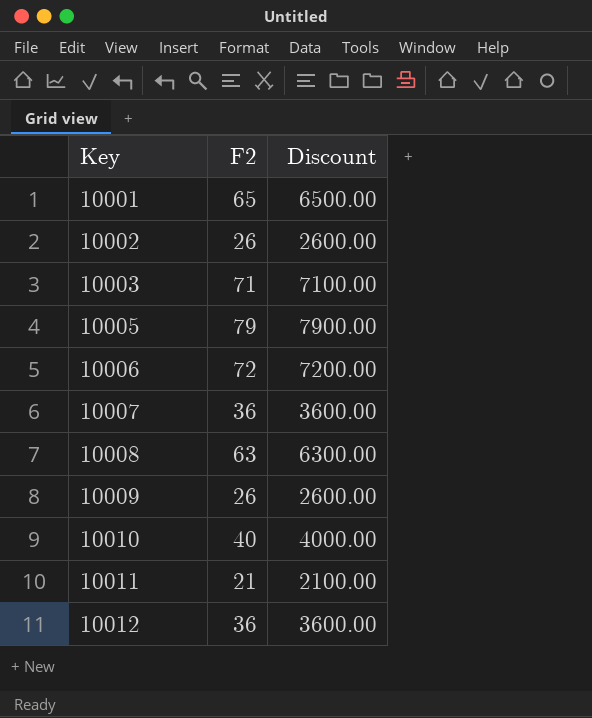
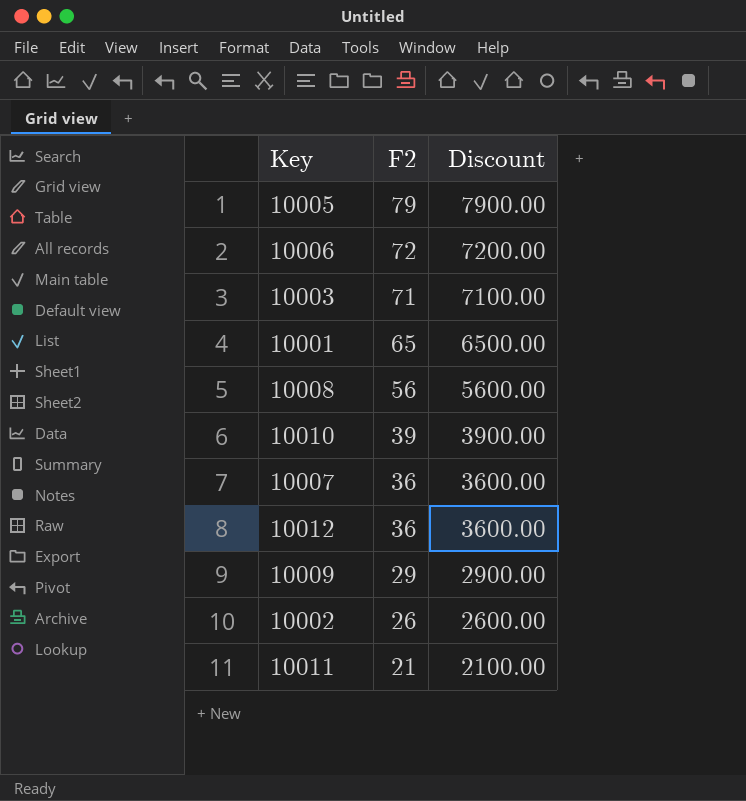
row order: Key ascending -> F2 descending
10008 | F2: 63 -> 56
10008 | Discount: 6300.00 -> 5600.00
10010 | F2: 40 -> 39
10010 | Discount: 4000.00 -> 3900.00
10009 | F2: 26 -> 29
10009 | Discount: 2600.00 -> 2900.00

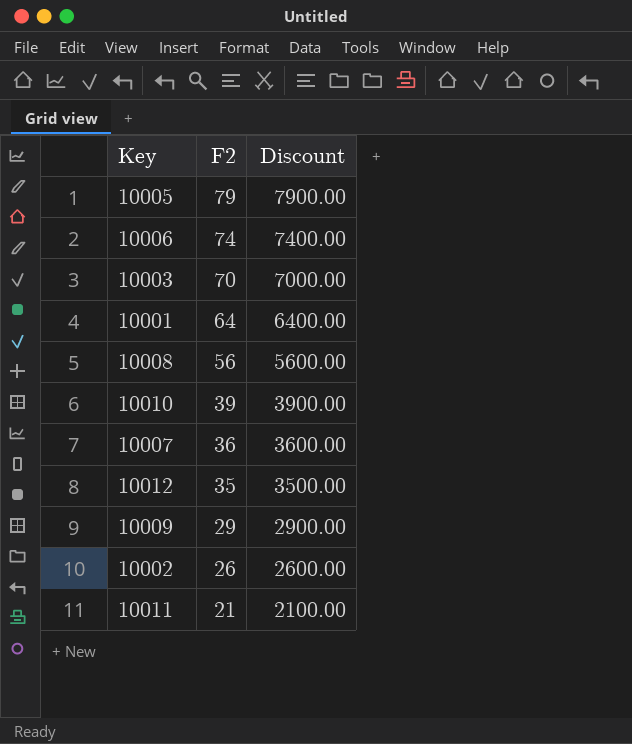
10006 | F2: 72 -> 74
10006 | Discount: 7200.00 -> 7400.00
10003 | F2: 71 -> 70
10003 | Discount: 7100.00 -> 7000.00
10001 | F2: 65 -> 64
10001 | Discount: 6500.00 -> 6400.00
10012 | F2: 36 -> 35
10012 | Discount: 3600.00 -> 3500.00

